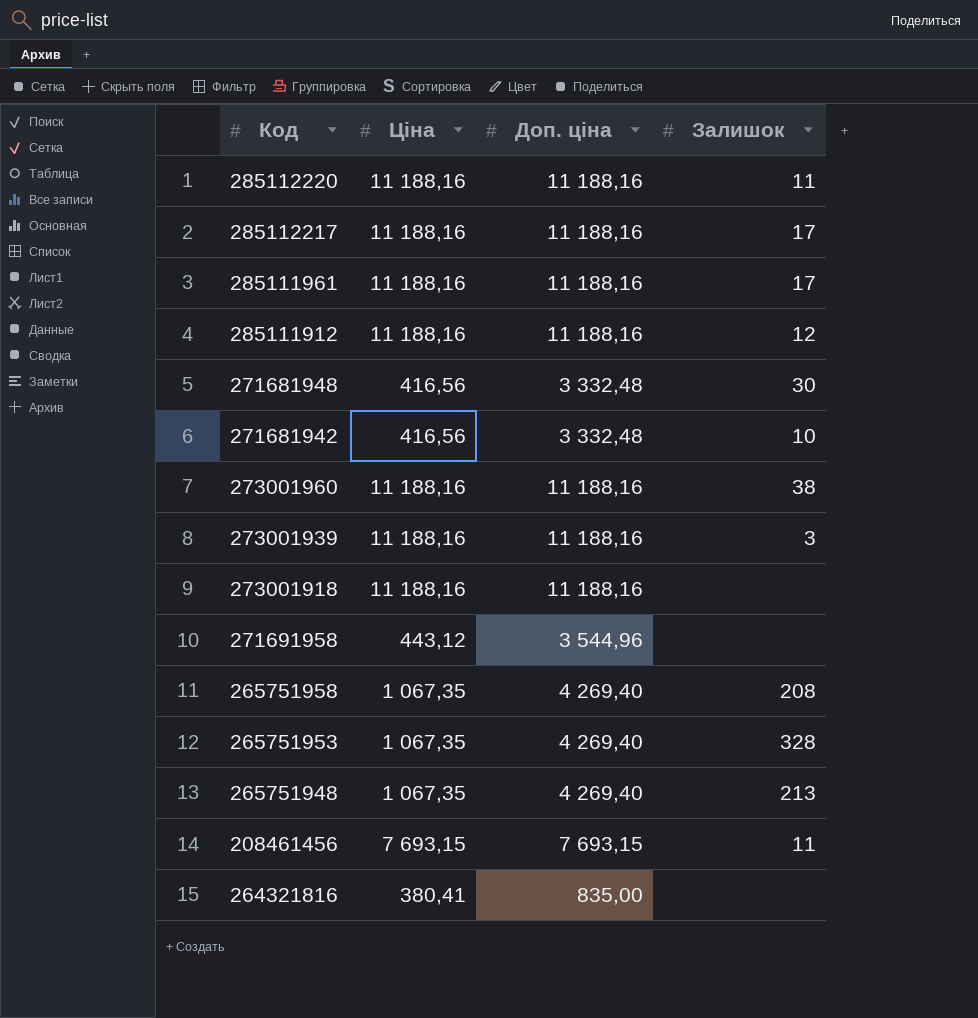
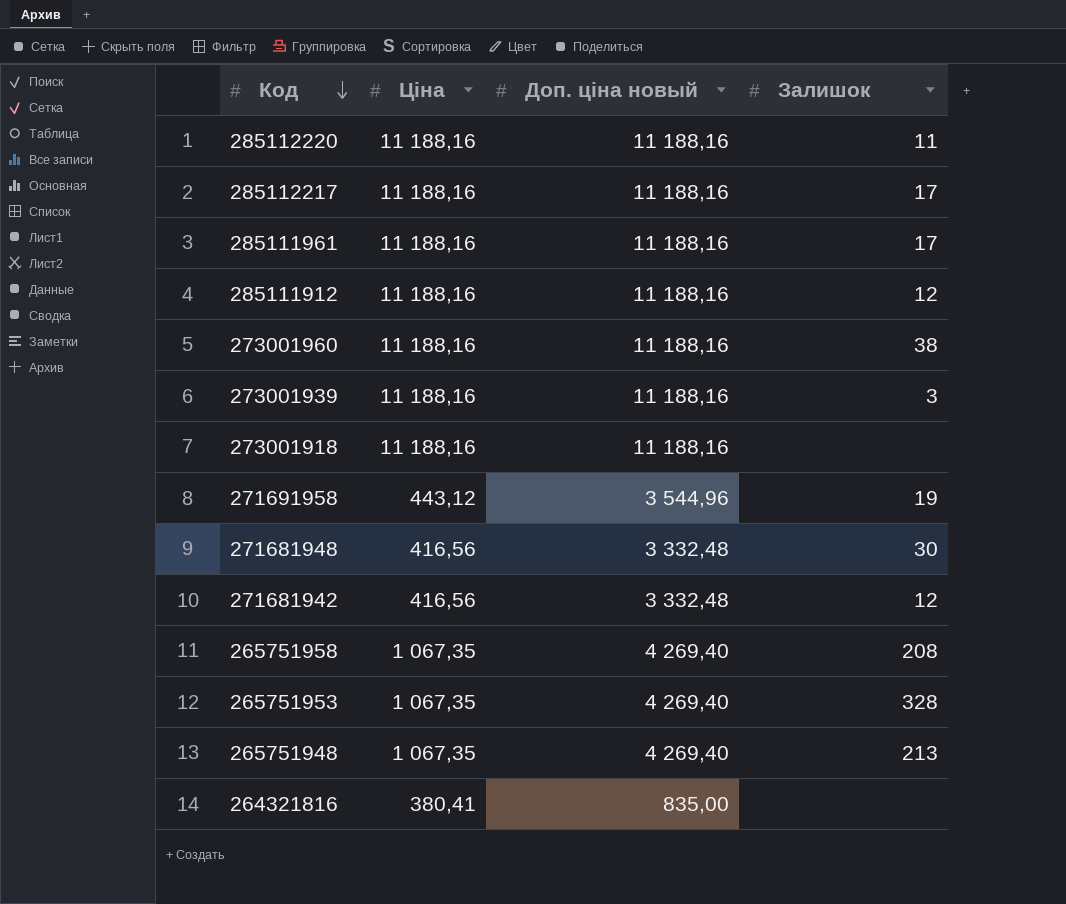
row order: none -> Код descending
column name: Доп. ціна -> Доп. ціна новый
row 208461456: 7 693,15 | 7 693,15 | 11 -> none
271691958 | Залишок: none -> 19
271681942 | Залишок: 10 -> 12

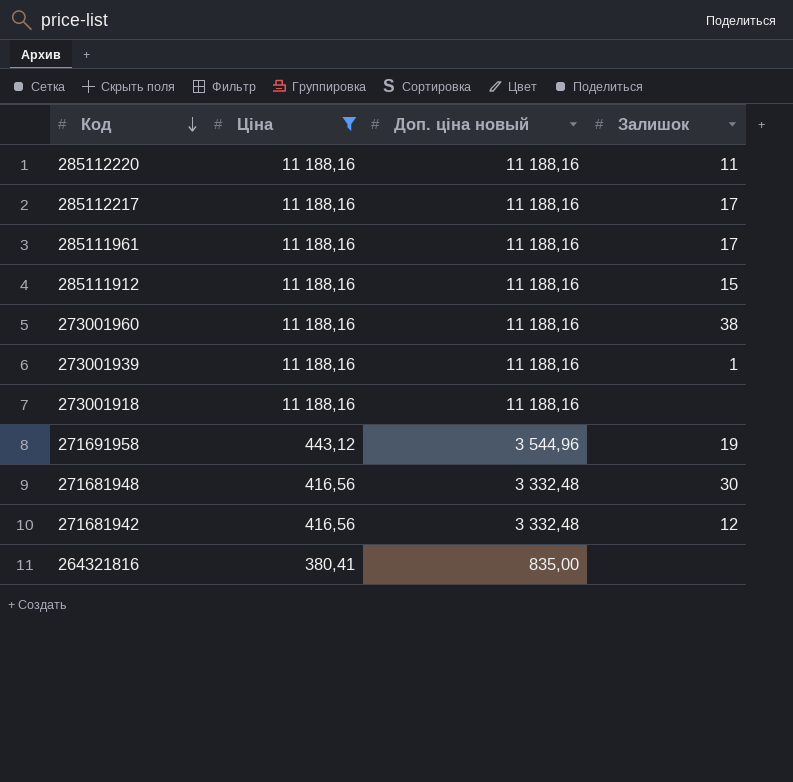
filter: none -> Ціна != 1 067,35
285111912 | Залишок: 12 -> 15
273001939 | Залишок: 3 -> 1

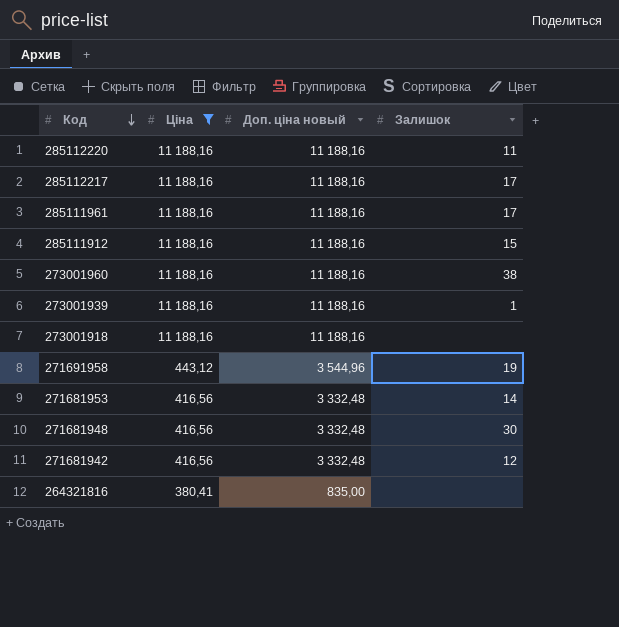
row 271681953: none -> 416,56 | 3 332,48 | 14

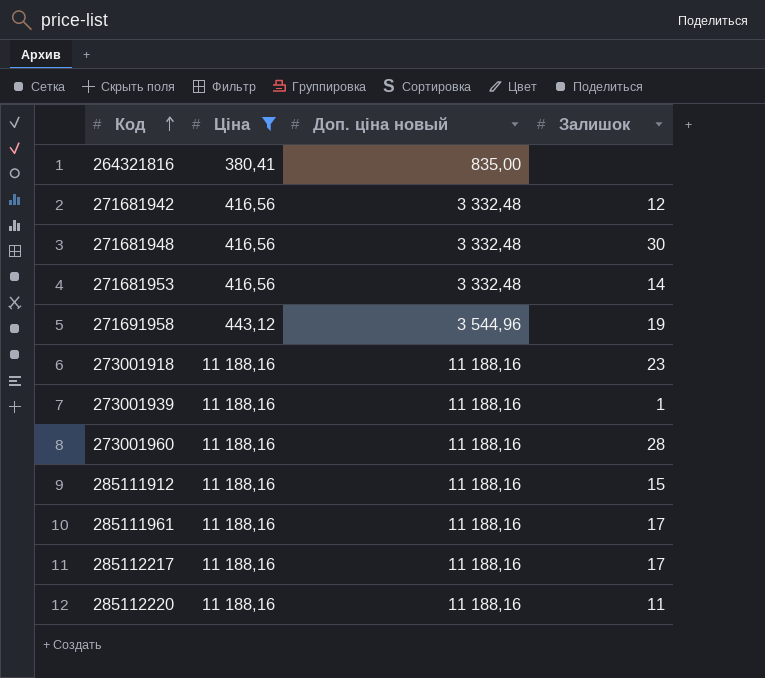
row order: Код descending -> Код ascending
273001918 | Залишок: none -> 23
273001960 | Залишок: 38 -> 28

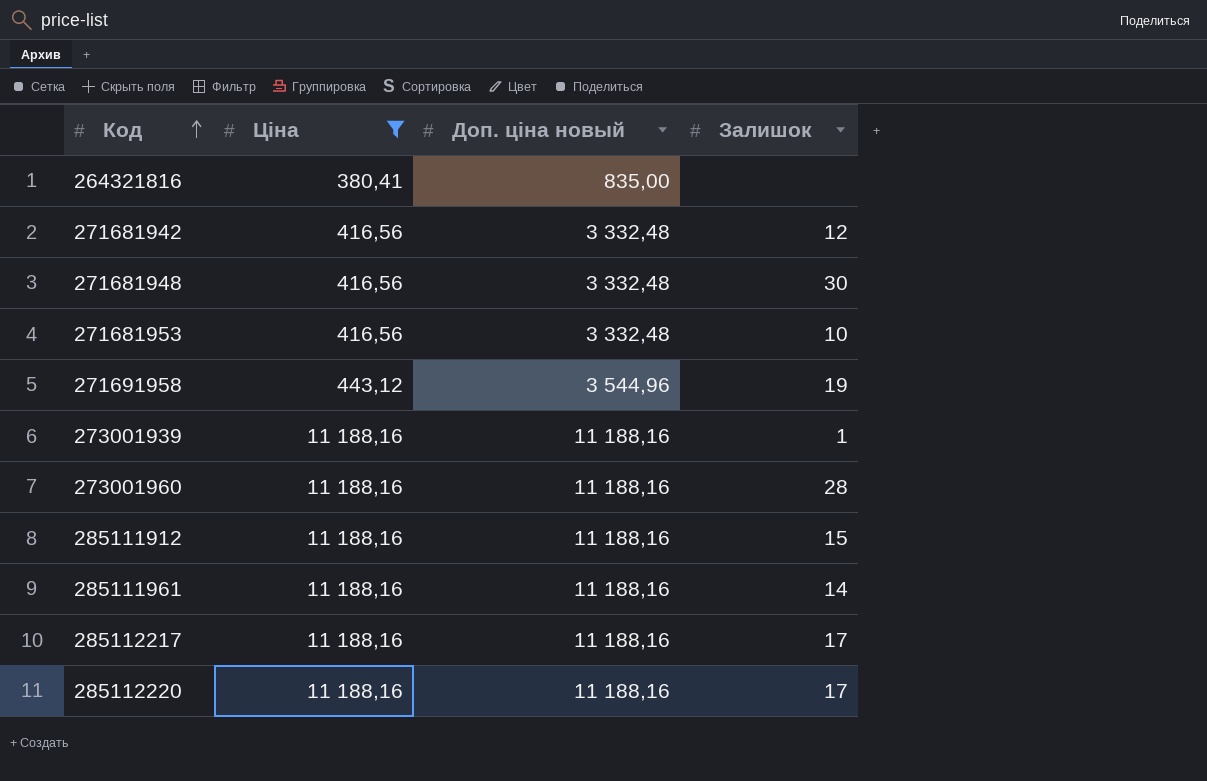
row 273001918: 11 188,16 | 11 188,16 | 23 -> none
271681953 | Залишок: 14 -> 10
285111961 | Залишок: 17 -> 14
285112220 | Залишок: 11 -> 17

